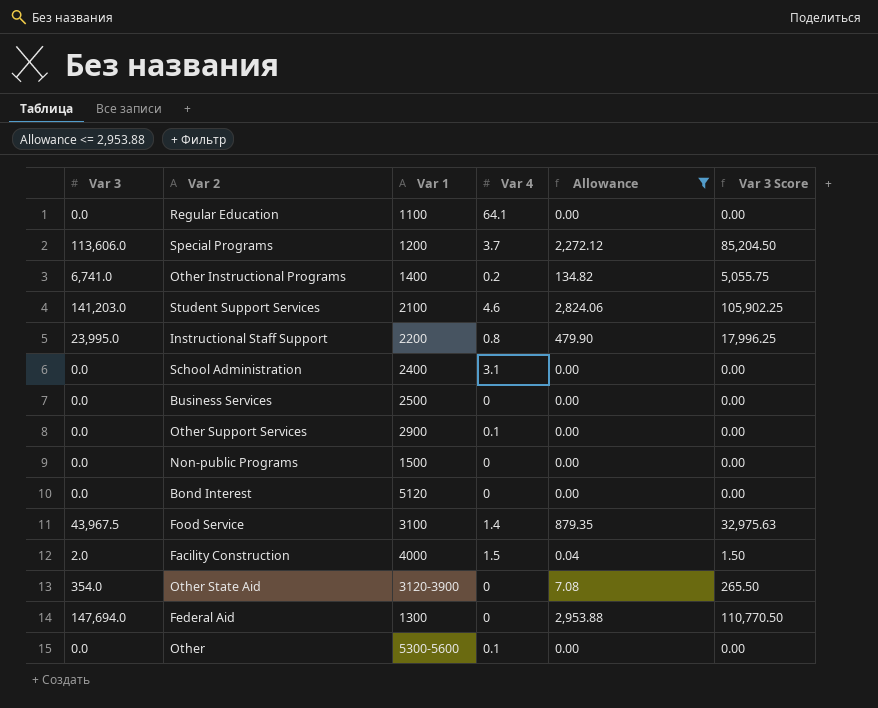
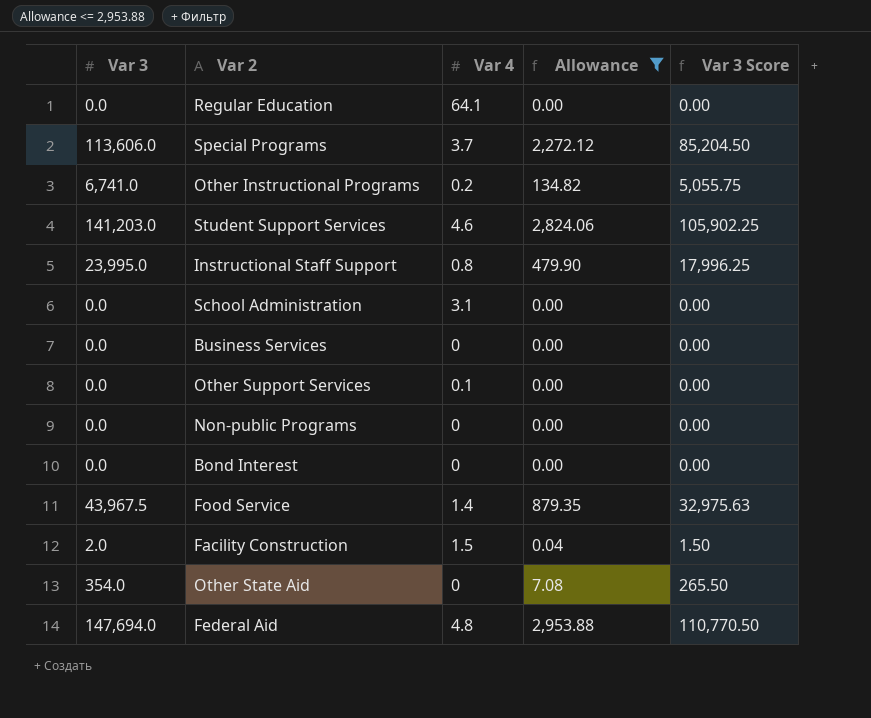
column Var 1 | position: 3 -> none
row Other: 0.0 | 5300-5600 | 0.1 | 0.00 | 0.00 -> none
Federal Aid | Var 4: 0 -> 4.8

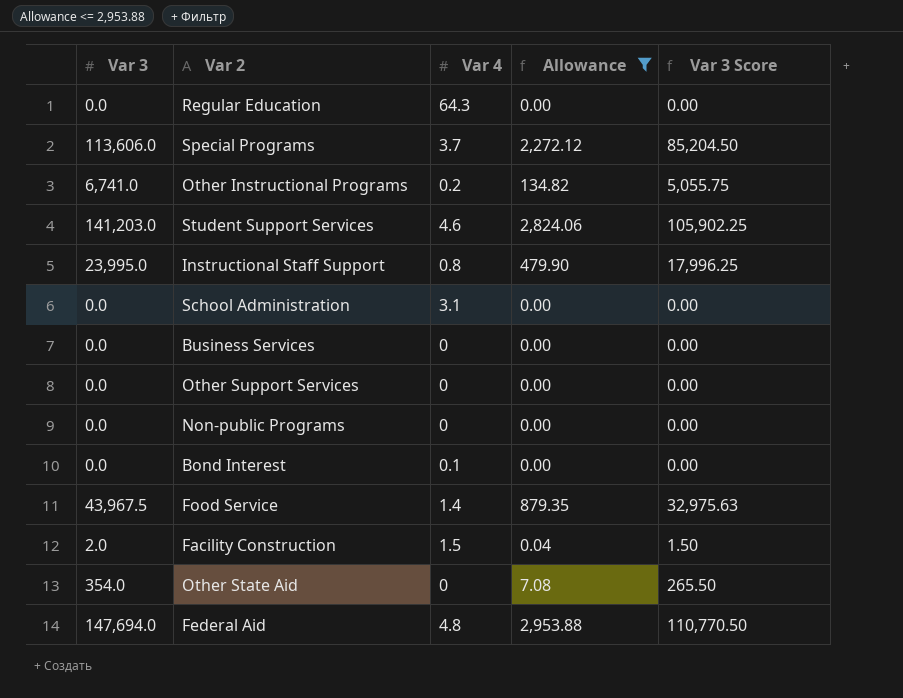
Regular Education | Var 4: 64.1 -> 64.3
Other Support Services | Var 4: 0.1 -> 0
Bond Interest | Var 4: 0 -> 0.1

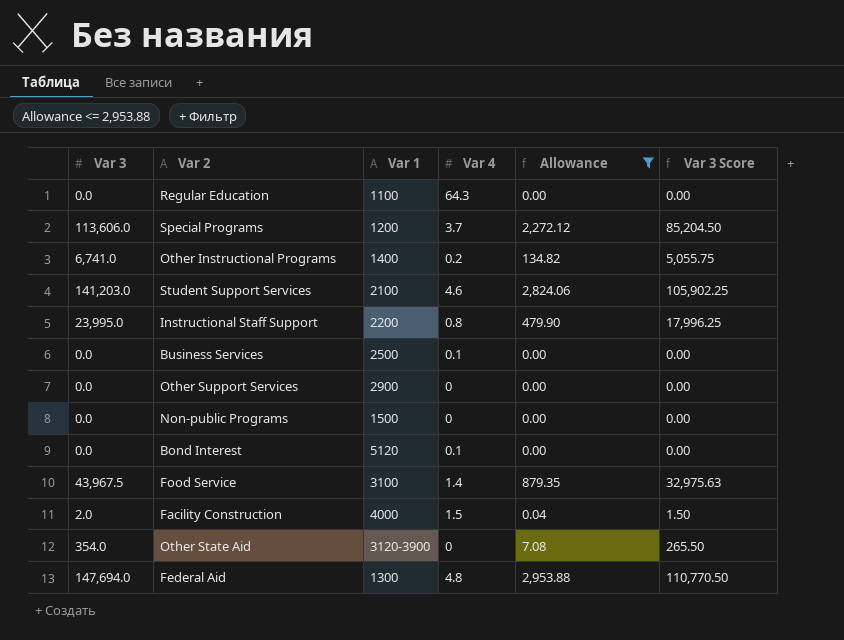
column Var 1 | position: none -> 3
row School Administration: 0.0 | 3.1 | 0.00 | 0.00 -> none
Business Services | Var 4: 0 -> 0.1

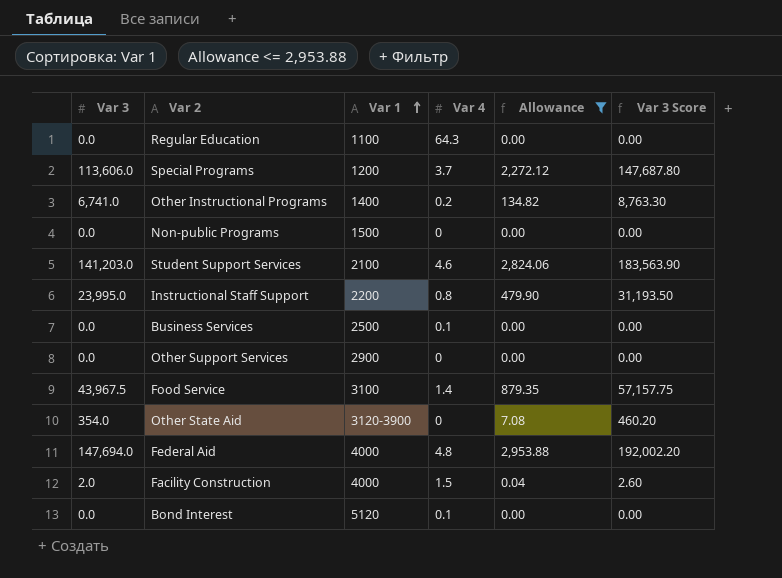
row order: none -> Var 1 ascending
column Var 3 Score | formula: [Var 3] * 0.75 -> [Var 3] * 1.3
Federal Aid | Var 1: 1300 -> 4000

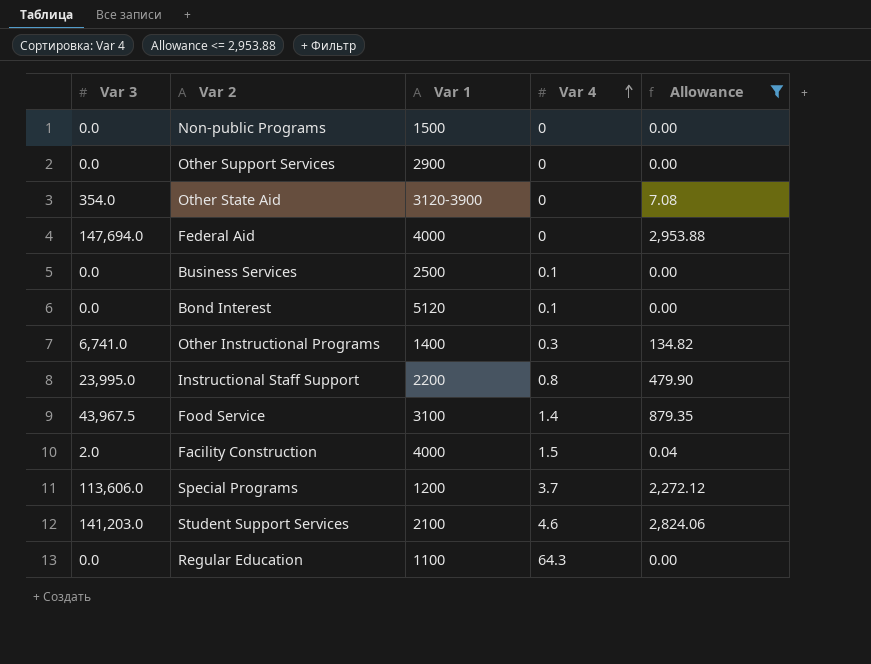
row order: Var 1 ascending -> Var 4 ascending
column Var 3 Score | formula: [Var 3] * 1.3 -> none
Federal Aid | Var 4: 4.8 -> 0
Other Instructional Programs | Var 4: 0.2 -> 0.3

